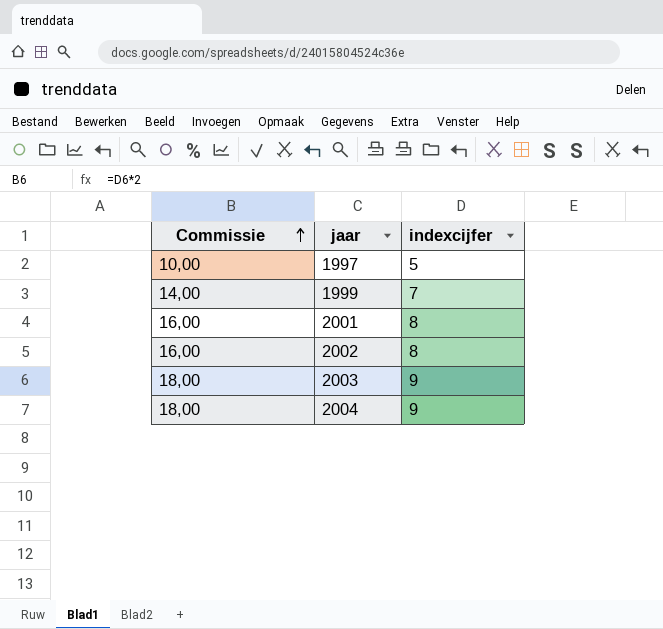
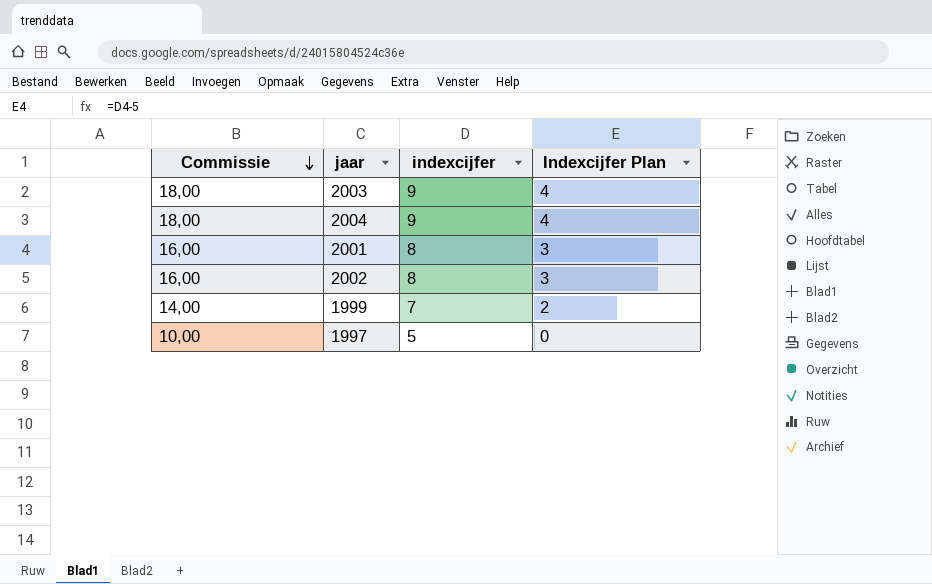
row order: Commissie ascending -> Commissie descending
column Indexcijfer Plan | formula: none -> [indexcijfer] - 5

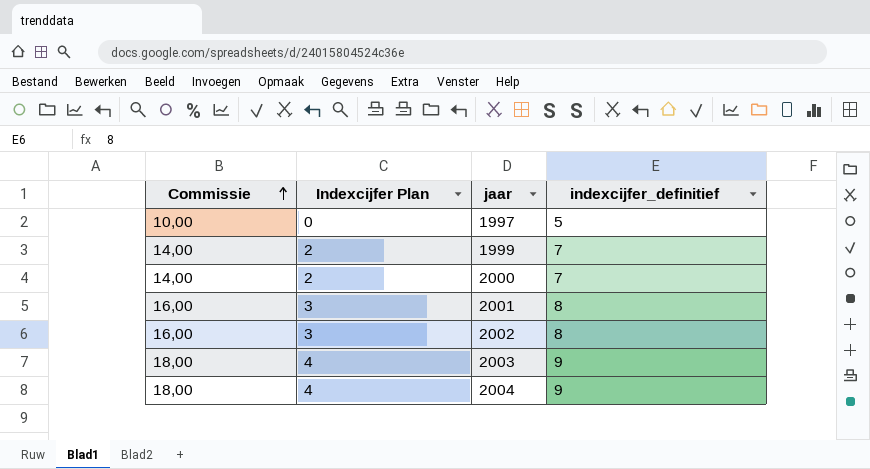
row order: Commissie descending -> Commissie ascending
column Indexcijfer Plan | position: 4 -> 2
column name: indexcijfer -> indexcijfer_definitief
row 2000: none -> 14,00 | 2 | 7

